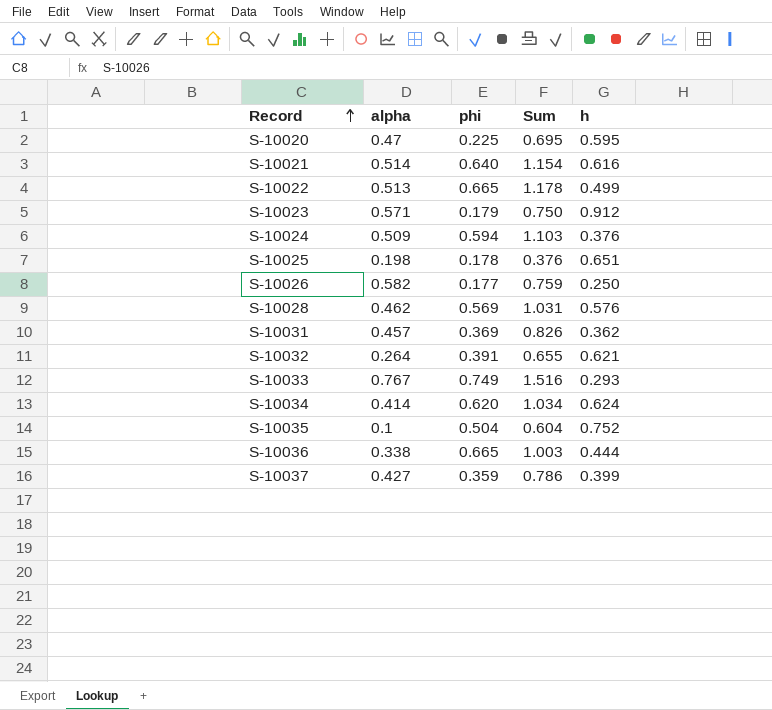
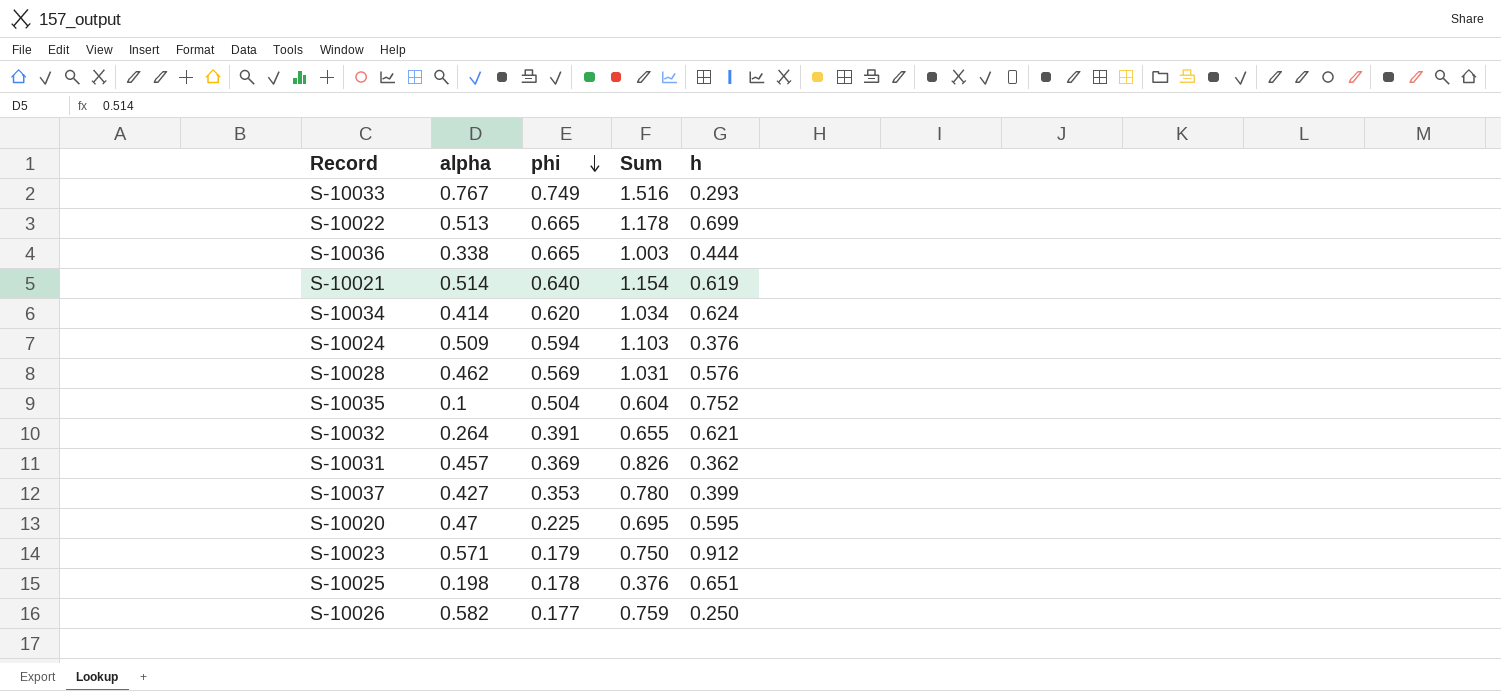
row order: Record ascending -> phi descending
S-10022 | h: 0.499 -> 0.699
S-10021 | h: 0.616 -> 0.619
S-10037 | phi: 0.359 -> 0.353
S-10037 | Sum: 0.786 -> 0.780

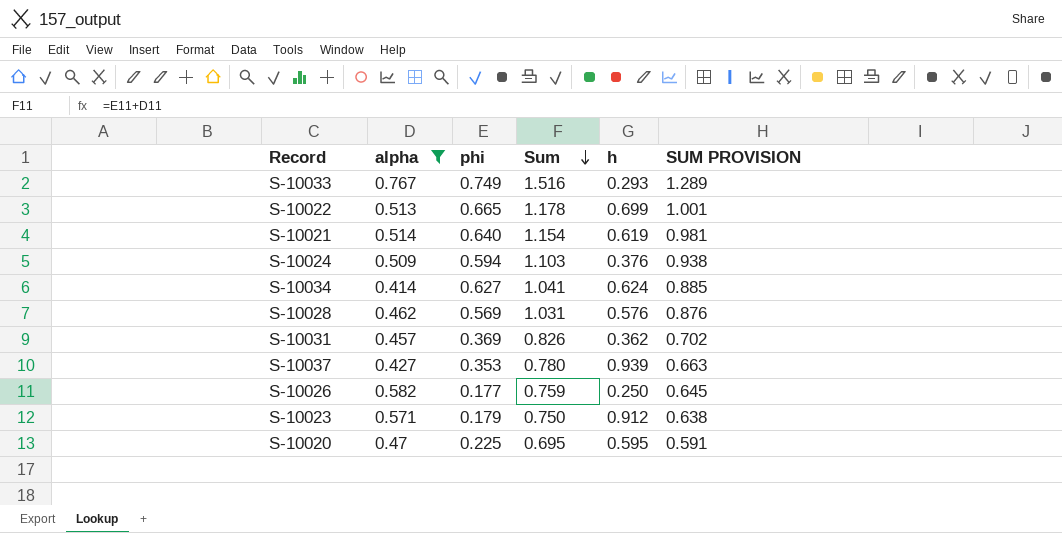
filter: none -> alpha >= 0.414
row order: phi descending -> Sum descending
column SUM PROVISION | formula: none -> [Sum] * 0.85
S-10034 | phi: 0.620 -> 0.627
S-10034 | Sum: 1.034 -> 1.041
S-10037 | h: 0.399 -> 0.939

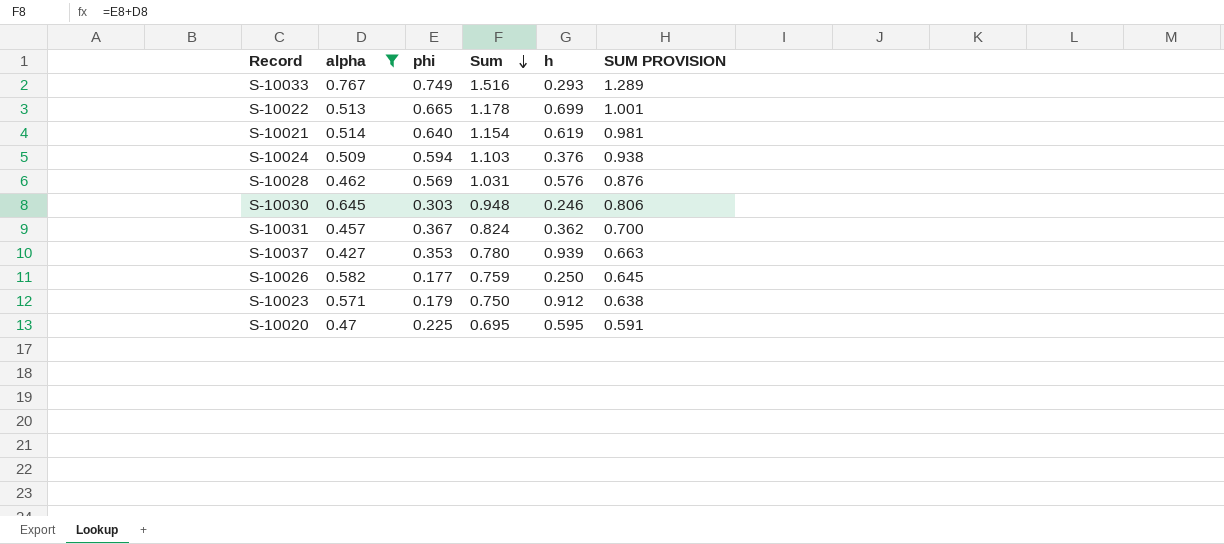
row S-10034: 0.414 | 0.627 | 1.041 | 0.624 | 0.885 -> none
row S-10030: none -> 0.645 | 0.303 | 0.948 | 0.246 | 0.806
S-10031 | phi: 0.369 -> 0.367
S-10031 | Sum: 0.826 -> 0.824
S-10031 | SUM PROVISION: 0.702 -> 0.700

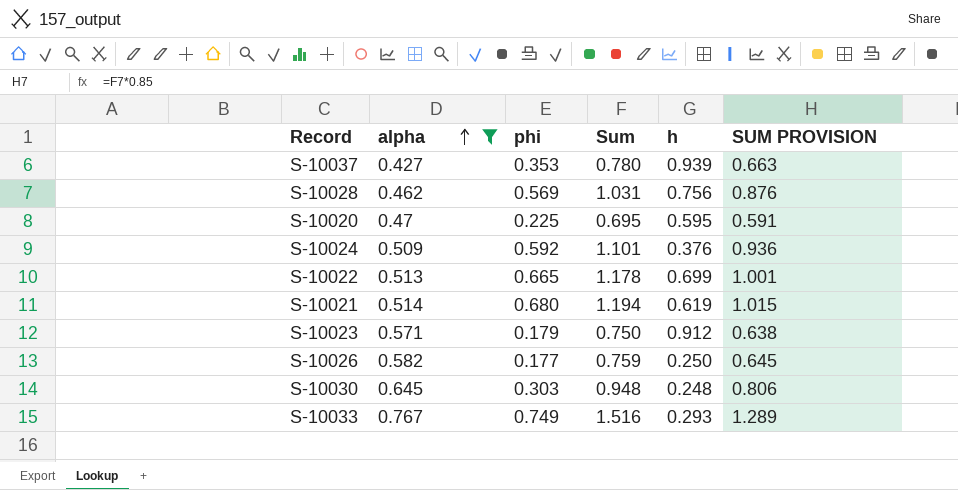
row order: Sum descending -> alpha ascending
row S-10031: 0.457 | 0.367 | 0.824 | 0.362 | 0.700 -> none
S-10028 | h: 0.576 -> 0.756
S-10024 | phi: 0.594 -> 0.592
S-10024 | Sum: 1.103 -> 1.101
S-10024 | SUM PROVISION: 0.938 -> 0.936
S-10021 | phi: 0.640 -> 0.680
S-10021 | Sum: 1.154 -> 1.194
S-10021 | SUM PROVISION: 0.981 -> 1.015
S-10030 | h: 0.246 -> 0.248

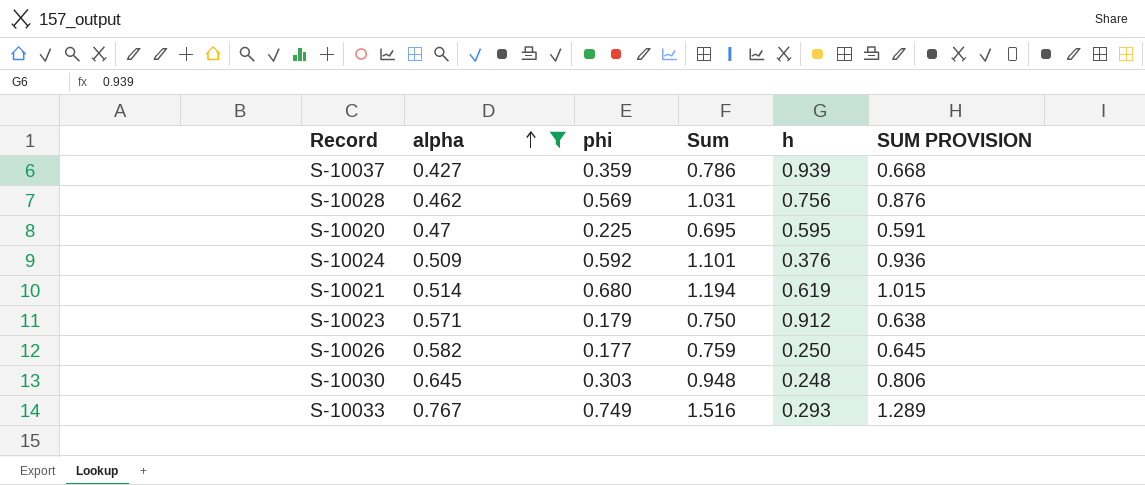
row S-10022: 0.513 | 0.665 | 1.178 | 0.699 | 1.001 -> none
S-10037 | phi: 0.353 -> 0.359
S-10037 | Sum: 0.780 -> 0.786
S-10037 | SUM PROVISION: 0.663 -> 0.668

